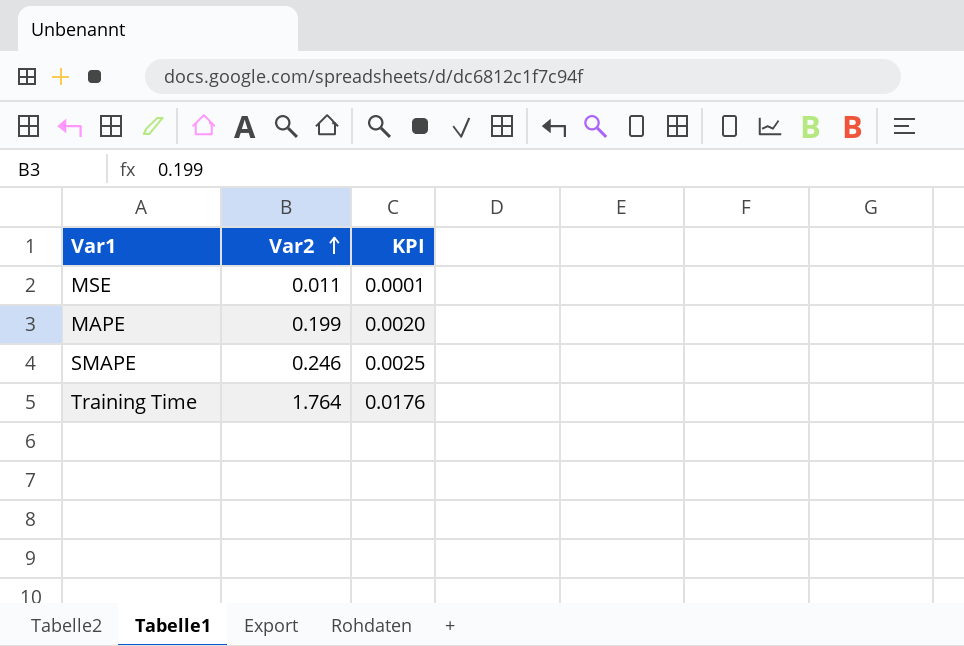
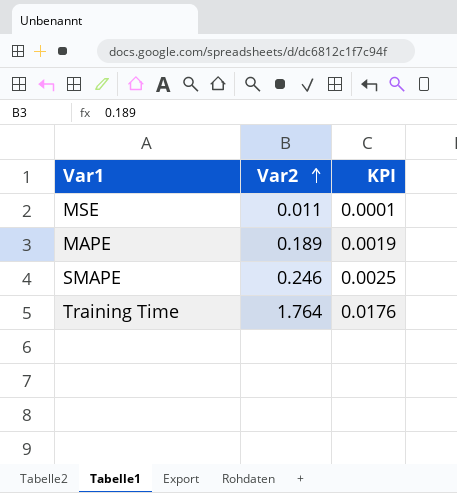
MAPE | Var2: 0.199 -> 0.189
MAPE | KPI: 0.0020 -> 0.0019

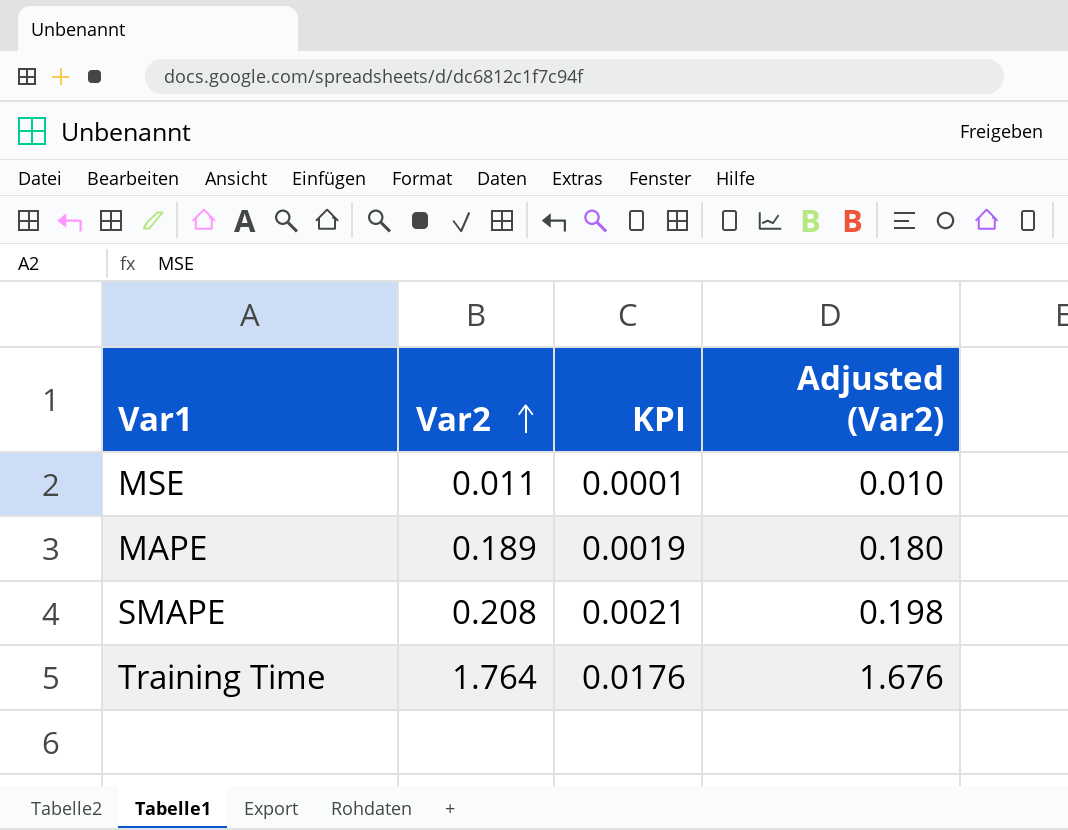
column Adjusted (Var2) | formula: none -> [Var2] * 0.95
SMAPE | Var2: 0.246 -> 0.208
SMAPE | KPI: 0.0025 -> 0.0021

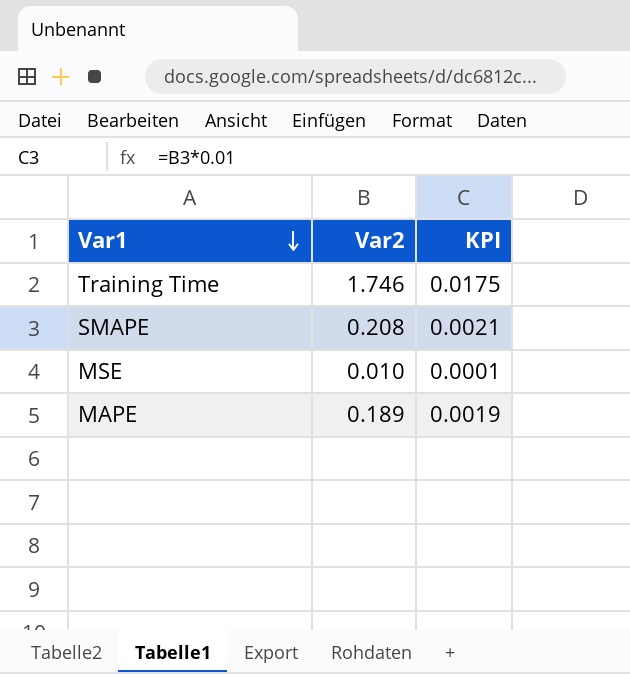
row order: Var2 ascending -> Var1 descending
column Adjusted (Var2) | formula: [Var2] * 0.95 -> none
Training Time | Var2: 1.764 -> 1.746
Training Time | KPI: 0.0176 -> 0.0175
MSE | Var2: 0.011 -> 0.010

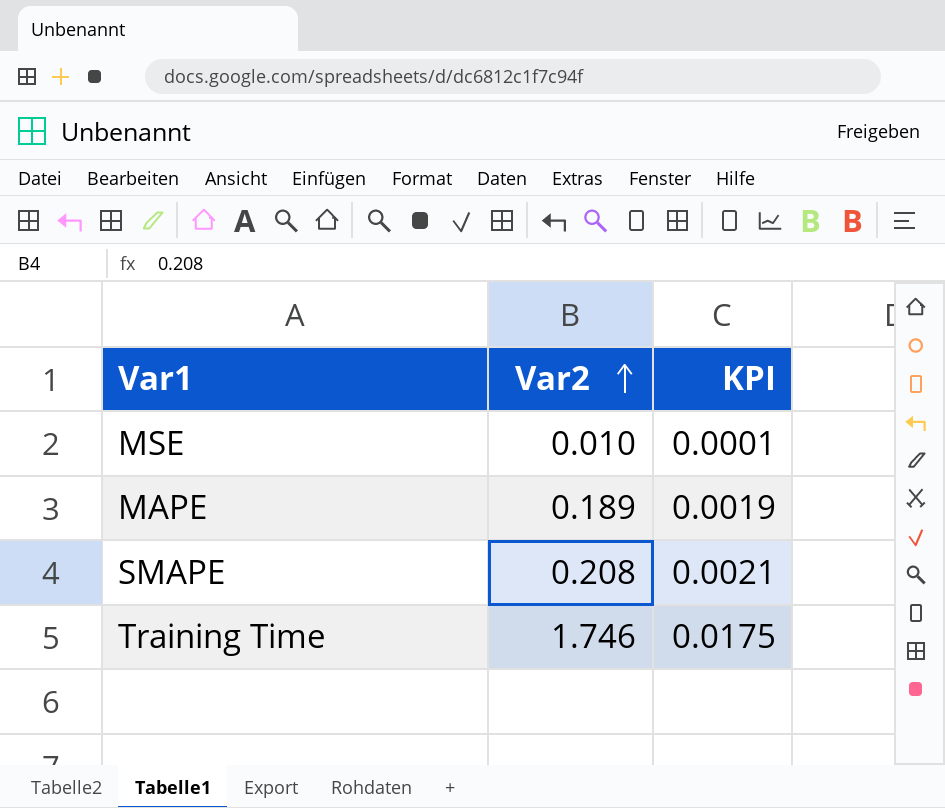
row order: Var1 descending -> Var2 ascending

